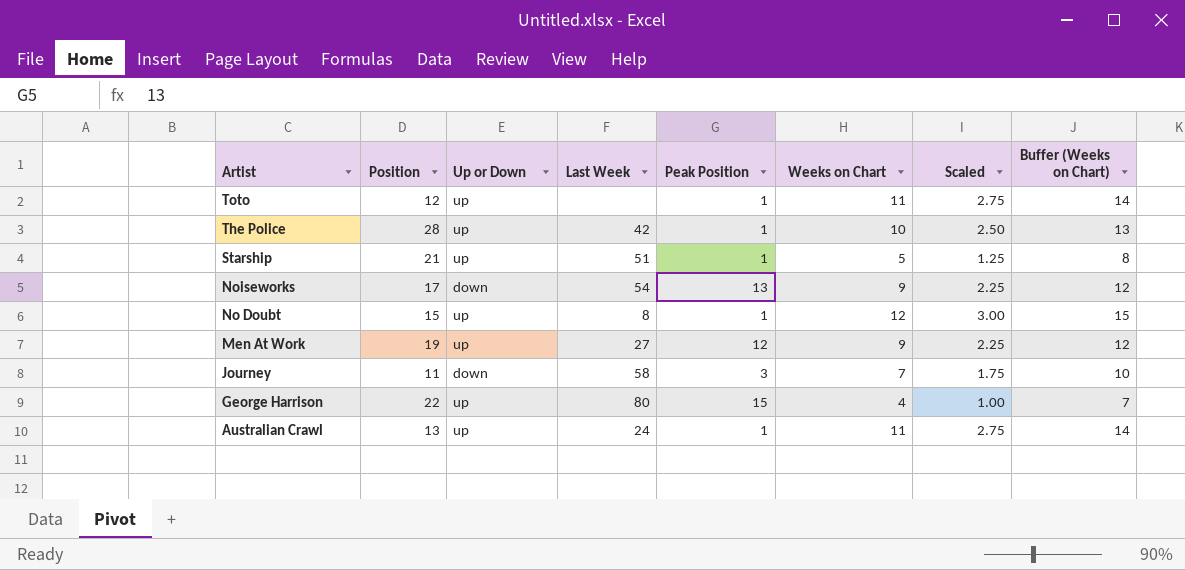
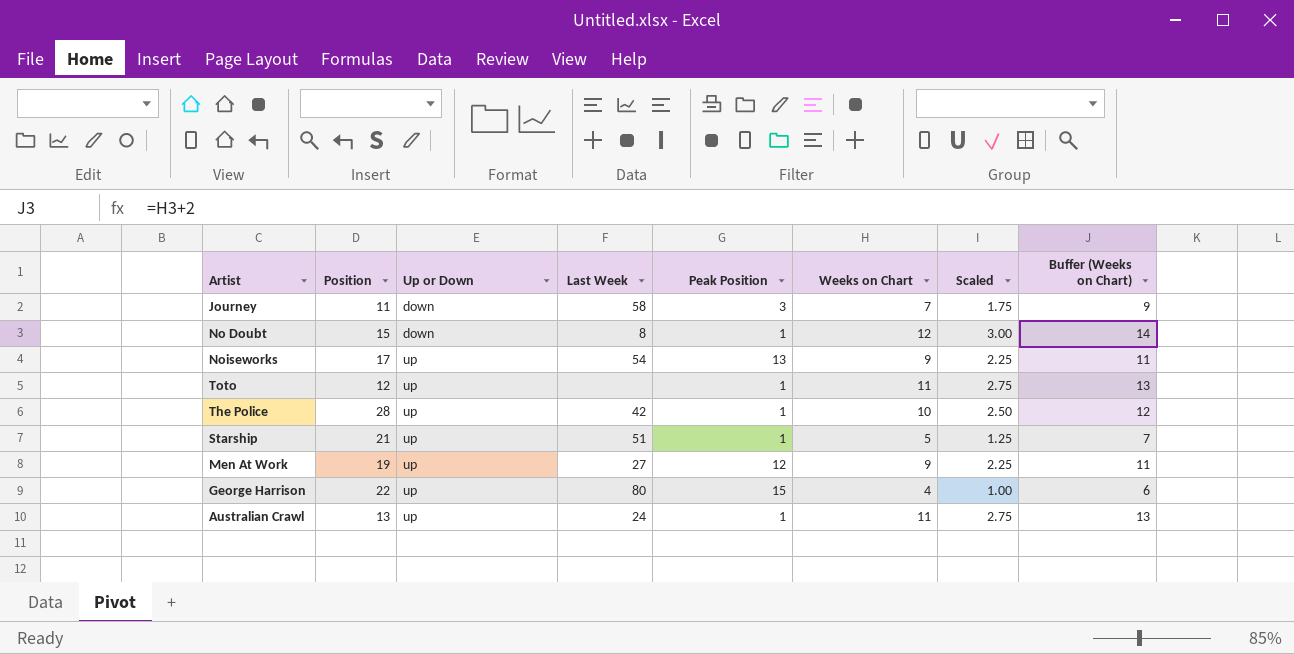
row order: Artist descending -> Up or Down ascending
column Buffer (Weeks on Chart) | formula: [Weeks on Chart] + 3 -> [Weeks on Chart] + 2
No Doubt | Up or Down: up -> down
Noiseworks | Up or Down: down -> up

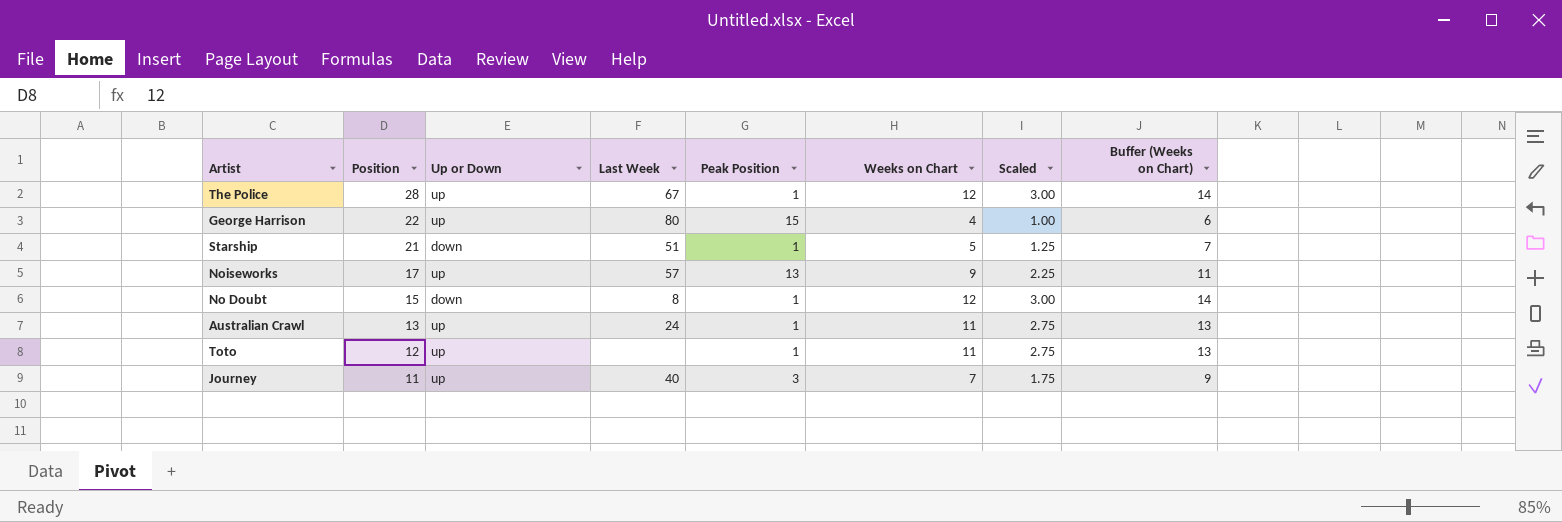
row order: Up or Down ascending -> Position descending
row Men At Work: 19 | up | 27 | 12 | 9 | 2.25 | 11 -> none
The Police | Last Week: 42 -> 67
The Police | Weeks on Chart: 10 -> 12
The Police | Scaled: 2.50 -> 3.00
The Police | Buffer (Weeks on Chart): 12 -> 14
Starship | Up or Down: up -> down
Noiseworks | Last Week: 54 -> 57
Journey | Up or Down: down -> up
Journey | Last Week: 58 -> 40

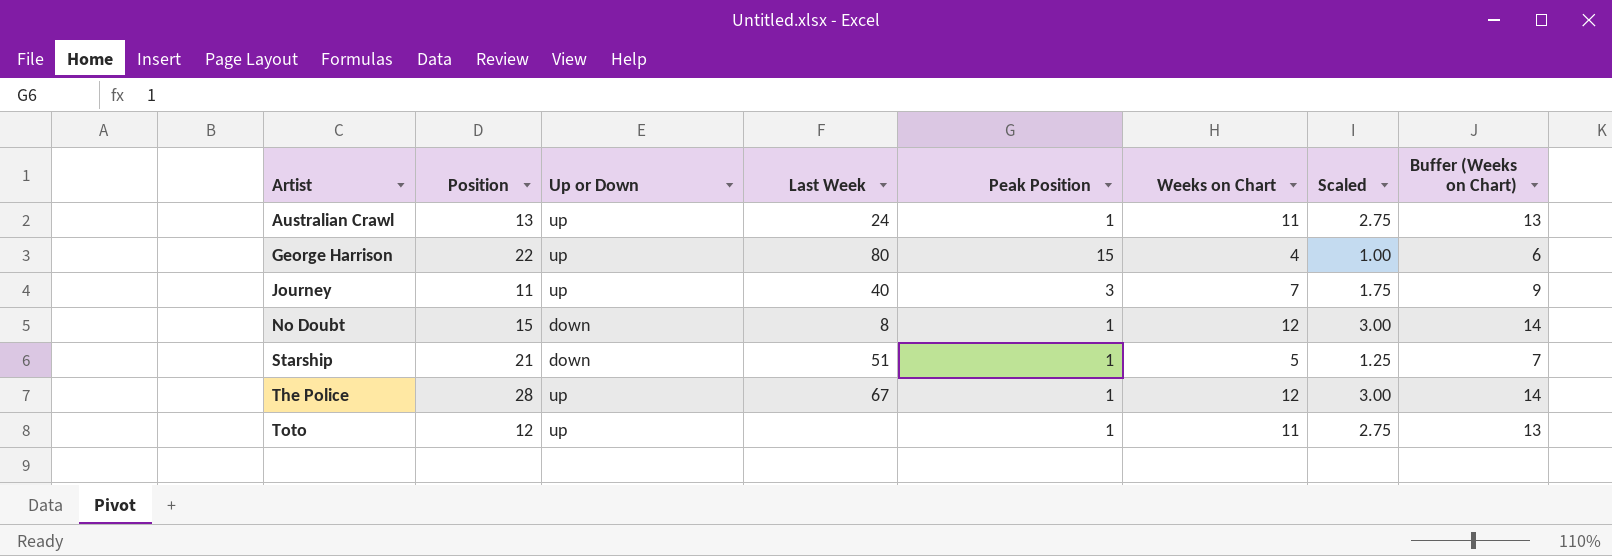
row order: Position descending -> Artist ascending
row Noiseworks: 17 | up | 57 | 13 | 9 | 2.25 | 11 -> none

